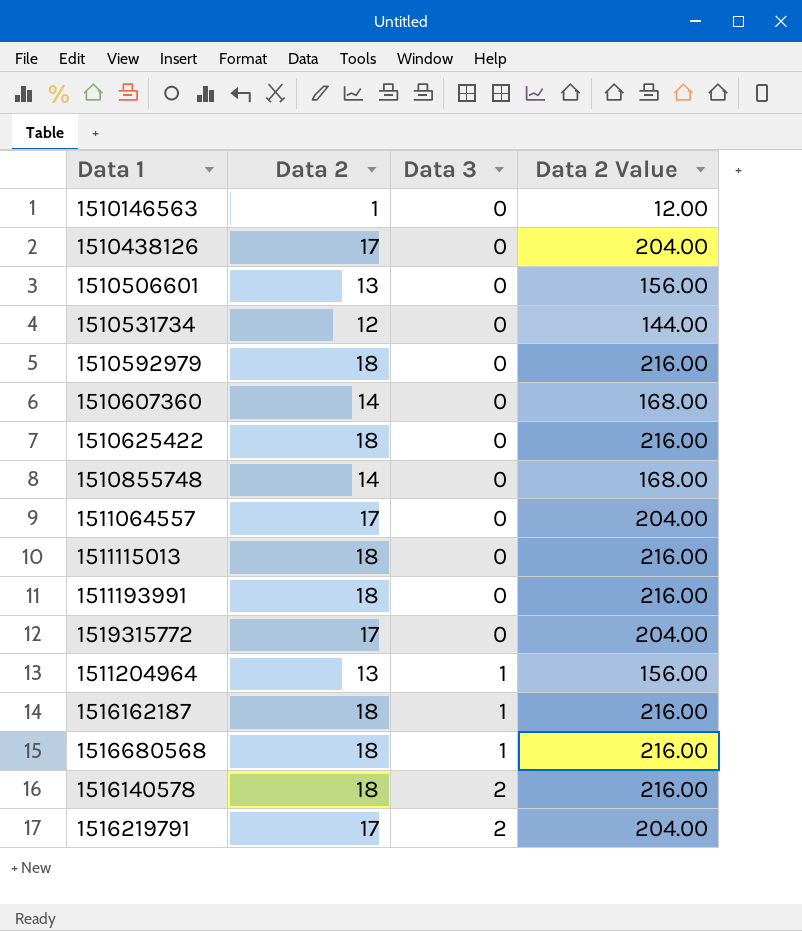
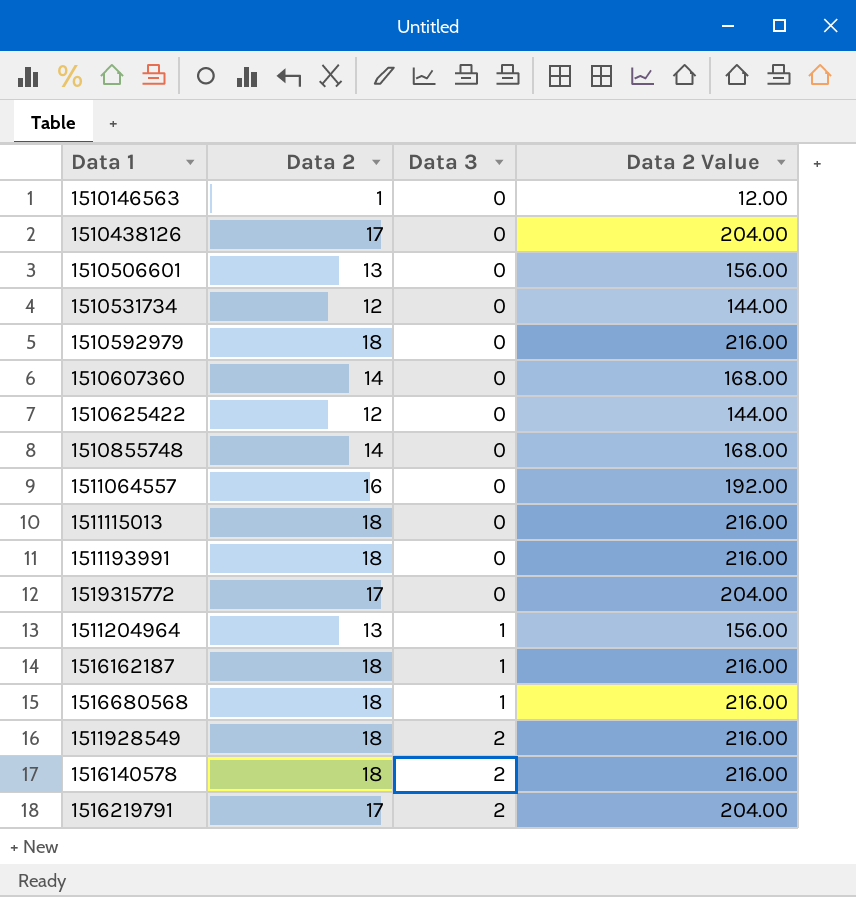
1510625422 | Data 2: 18 -> 12
1510625422 | Data 2 Value: 216.00 -> 144.00
1511064557 | Data 2: 17 -> 16
1511064557 | Data 2 Value: 204.00 -> 192.00
row 1511928549: none -> 18 | 2 | 216.00

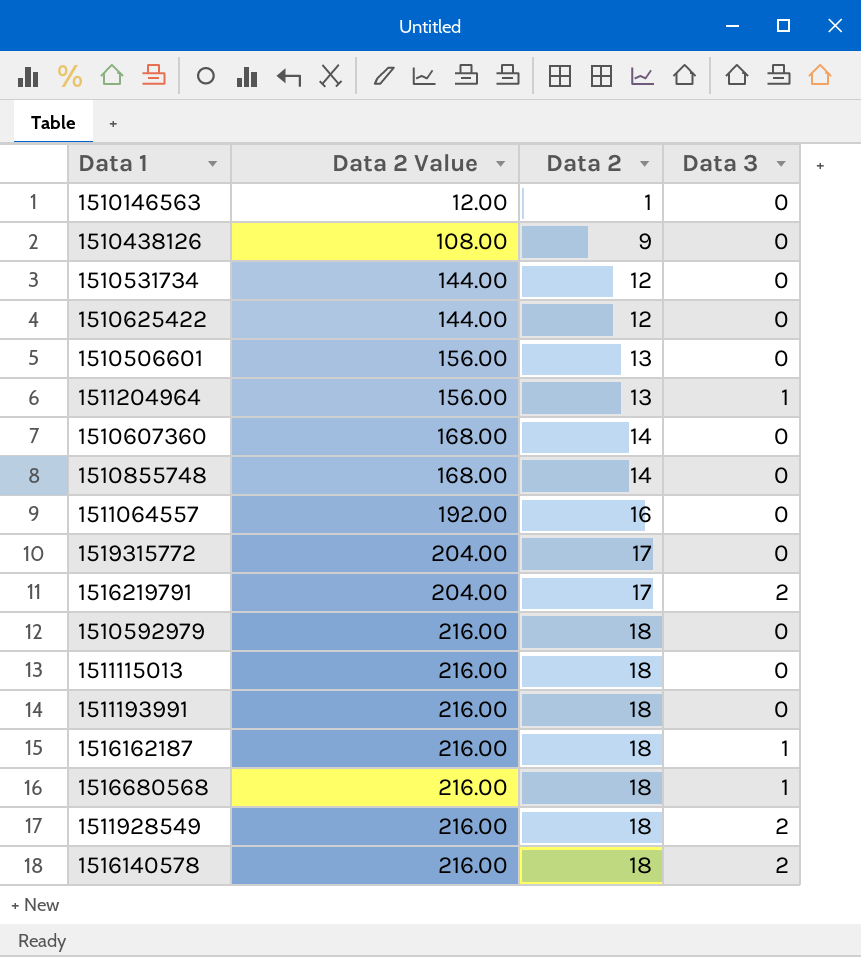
row order: Data 3 ascending -> Data 2 Value ascending
column Data 2 Value | position: 4 -> 2
1510438126 | Data 2 Value: 204.00 -> 108.00
1510438126 | Data 2: 17 -> 9

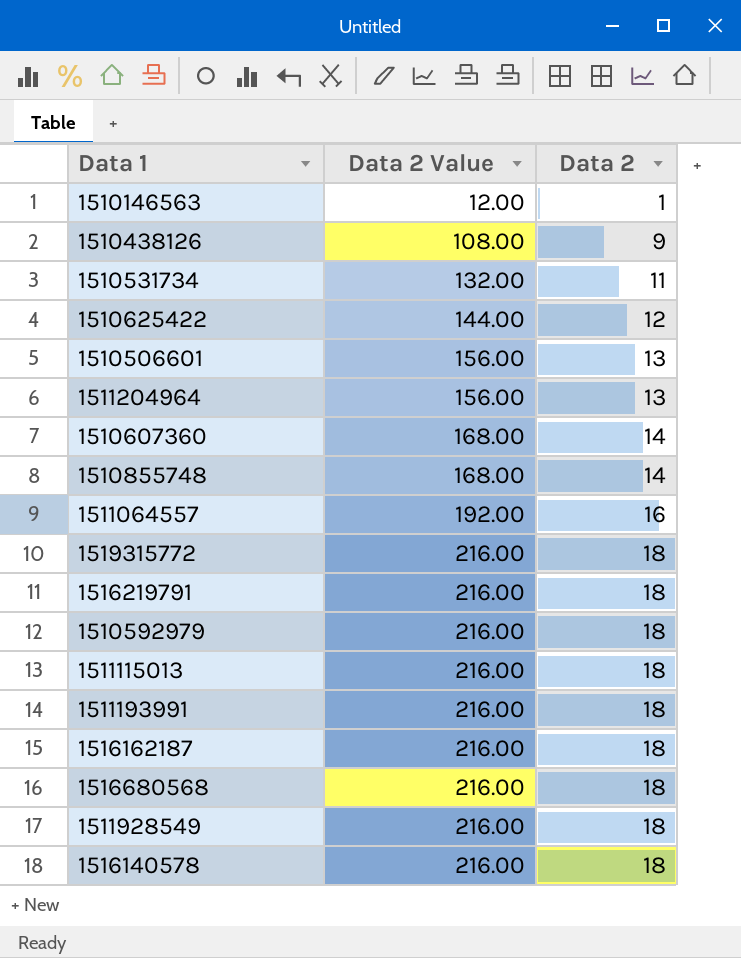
column Data 3 | position: 4 -> none
1510531734 | Data 2 Value: 144.00 -> 132.00
1510531734 | Data 2: 12 -> 11
1519315772 | Data 2 Value: 204.00 -> 216.00
1519315772 | Data 2: 17 -> 18
1516219791 | Data 2 Value: 204.00 -> 216.00
1516219791 | Data 2: 17 -> 18

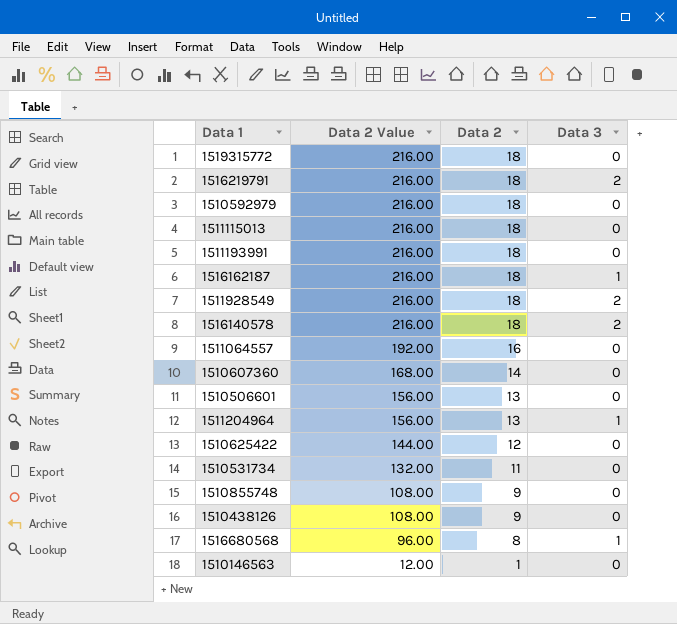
row order: Data 2 Value ascending -> Data 2 Value descending
column Data 3 | position: none -> 4
1510855748 | Data 2 Value: 168.00 -> 108.00
1510855748 | Data 2: 14 -> 9
1516680568 | Data 2 Value: 216.00 -> 96.00
1516680568 | Data 2: 18 -> 8

